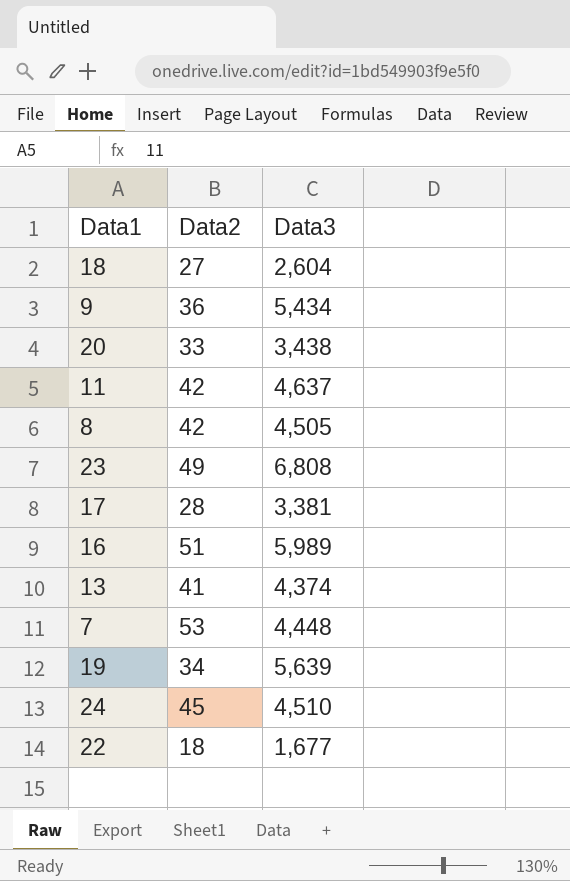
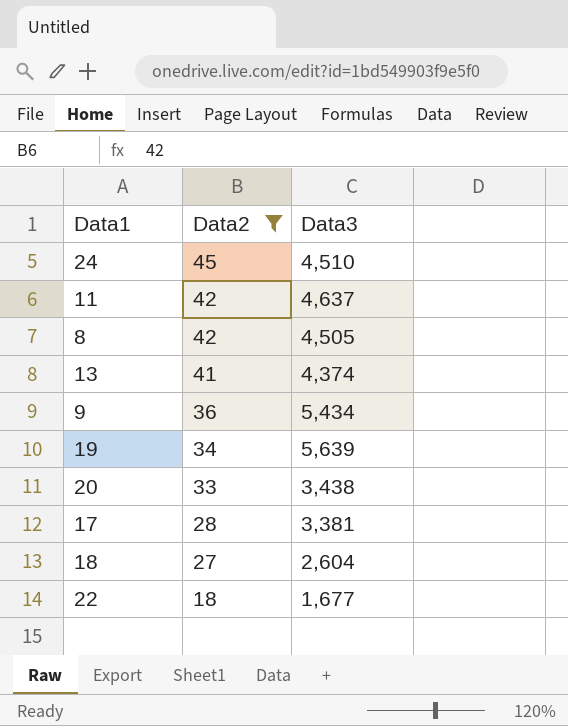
filter: none -> Data2 <= 45
row order: none -> Data2 descending

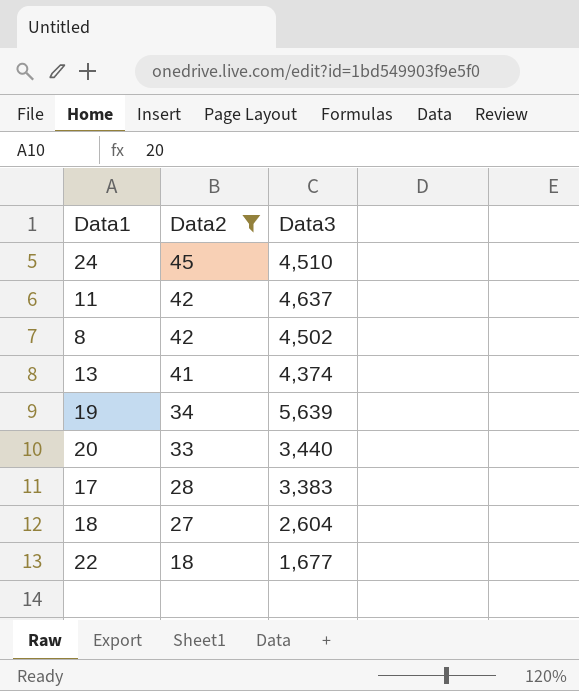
row 9: 36 | 5,434 -> none
8 | Data3: 4,505 -> 4,502
20 | Data3: 3,438 -> 3,440
17 | Data3: 3,381 -> 3,383

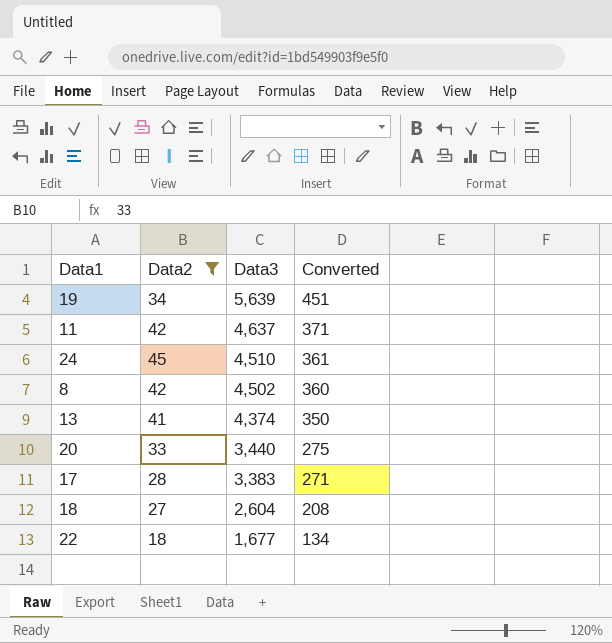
row order: Data2 descending -> Data3 descending
column Converted | formula: none -> [Data3] * 0.08

